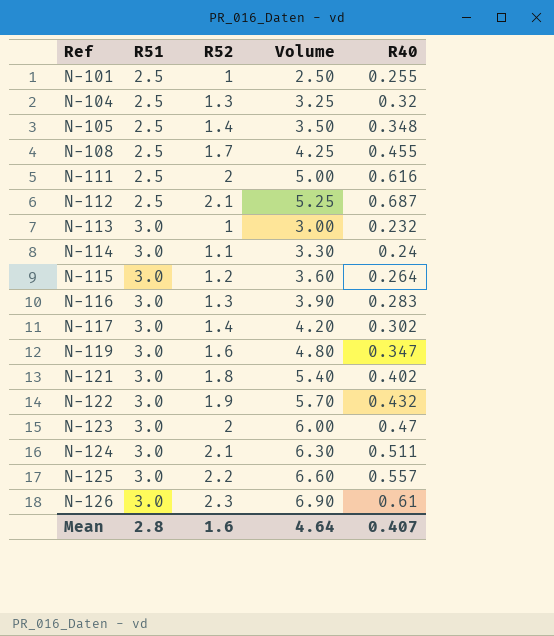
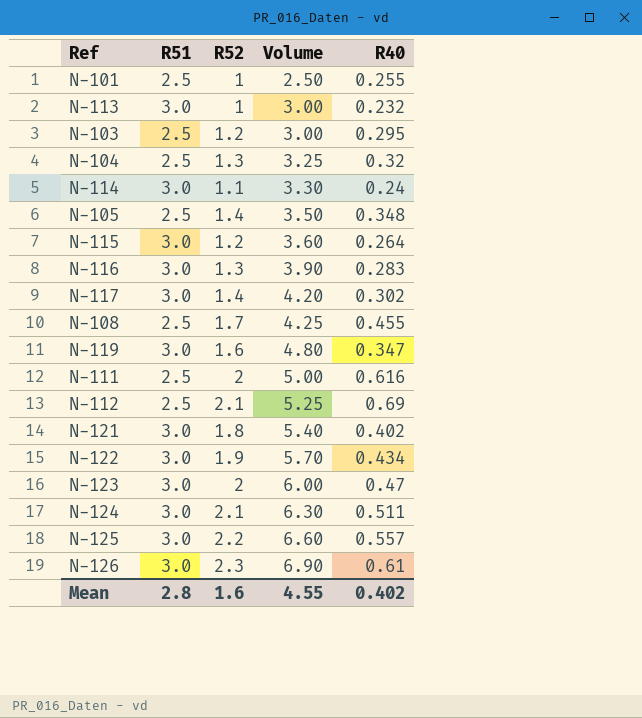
row order: Ref ascending -> Volume ascending
row N-103: none -> 2.5 | 1.2 | 3.00 | 0.295
N-112 | R40: 0.687 -> 0.69
N-122 | R40: 0.432 -> 0.434
Mean | Volume: 4.64 -> 4.55
Mean | R40: 0.407 -> 0.402

